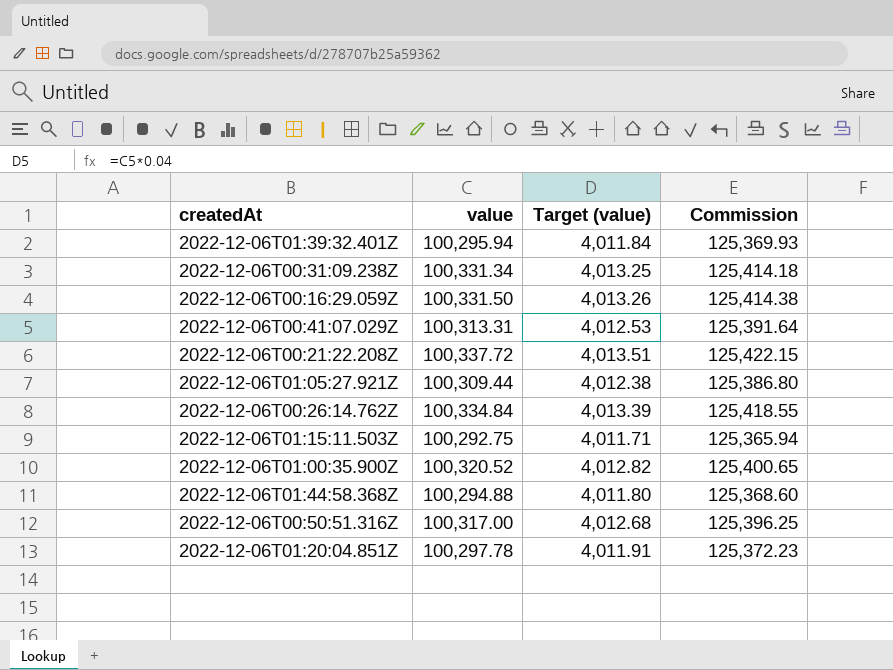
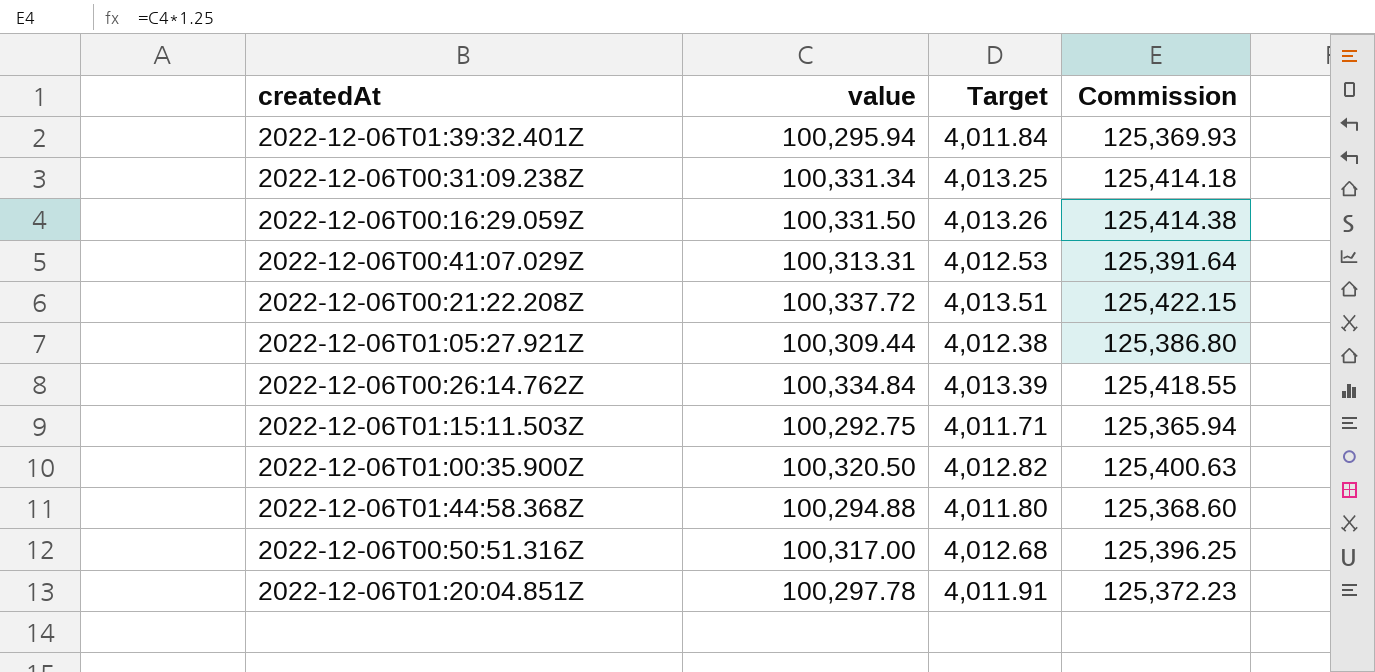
column name: Target (value) -> Target
2022-12-06T01:00:35.900Z | value: 100,320.52 -> 100,320.50
2022-12-06T01:00:35.900Z | Commission: 125,400.65 -> 125,400.63

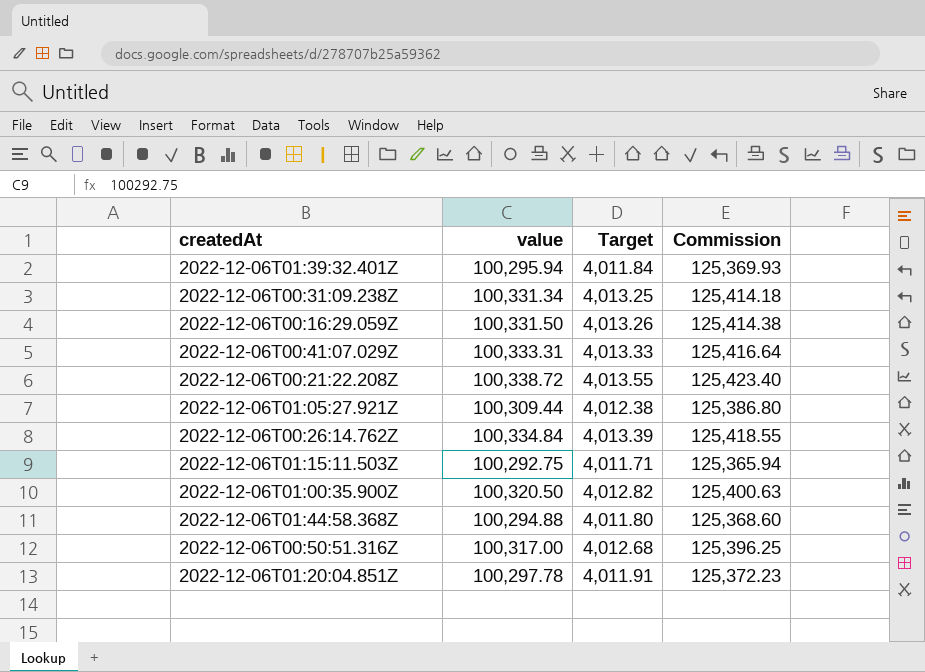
2022-12-06T00:41:07.029Z | value: 100,313.31 -> 100,333.31
2022-12-06T00:41:07.029Z | Target: 4,012.53 -> 4,013.33
2022-12-06T00:41:07.029Z | Commission: 125,391.64 -> 125,416.64
2022-12-06T00:21:22.208Z | value: 100,337.72 -> 100,338.72
2022-12-06T00:21:22.208Z | Target: 4,013.51 -> 4,013.55
2022-12-06T00:21:22.208Z | Commission: 125,422.15 -> 125,423.40

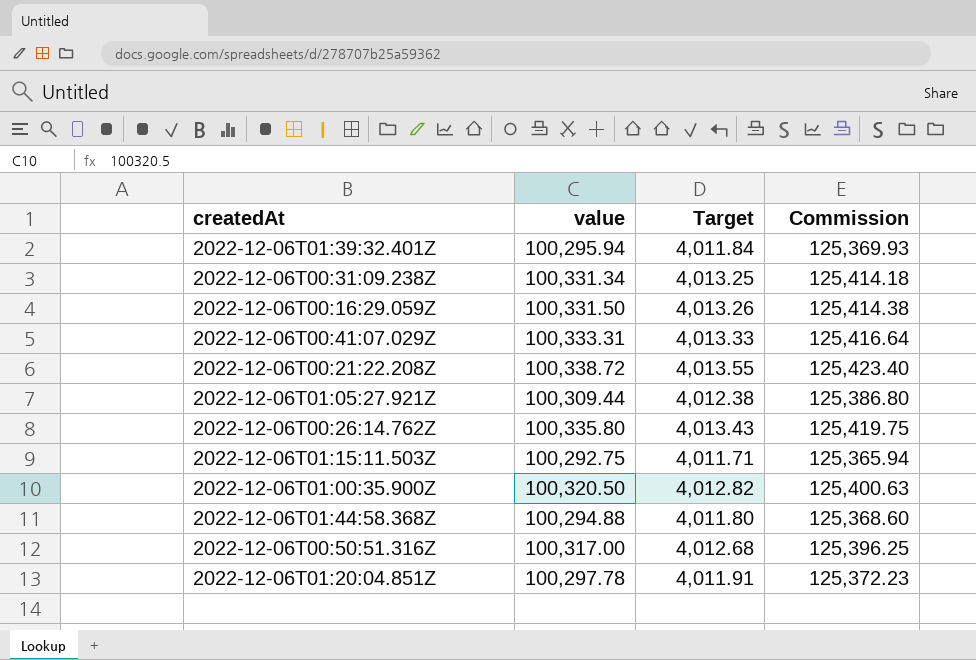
2022-12-06T00:26:14.762Z | value: 100,334.84 -> 100,335.80
2022-12-06T00:26:14.762Z | Target: 4,013.39 -> 4,013.43
2022-12-06T00:26:14.762Z | Commission: 125,418.55 -> 125,419.75

